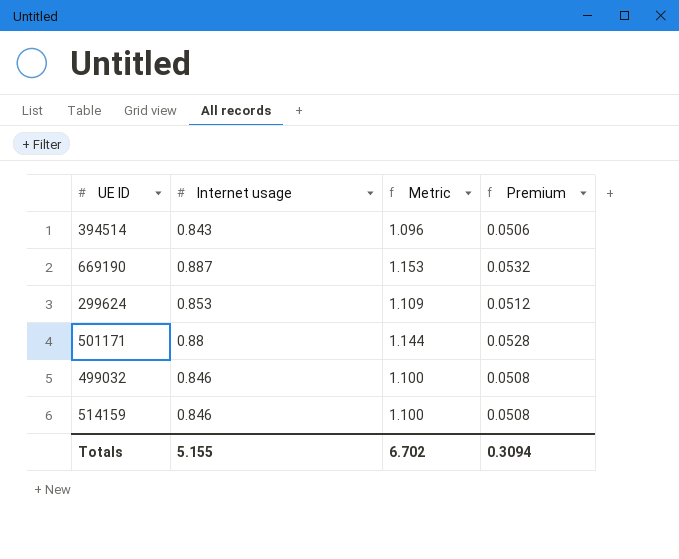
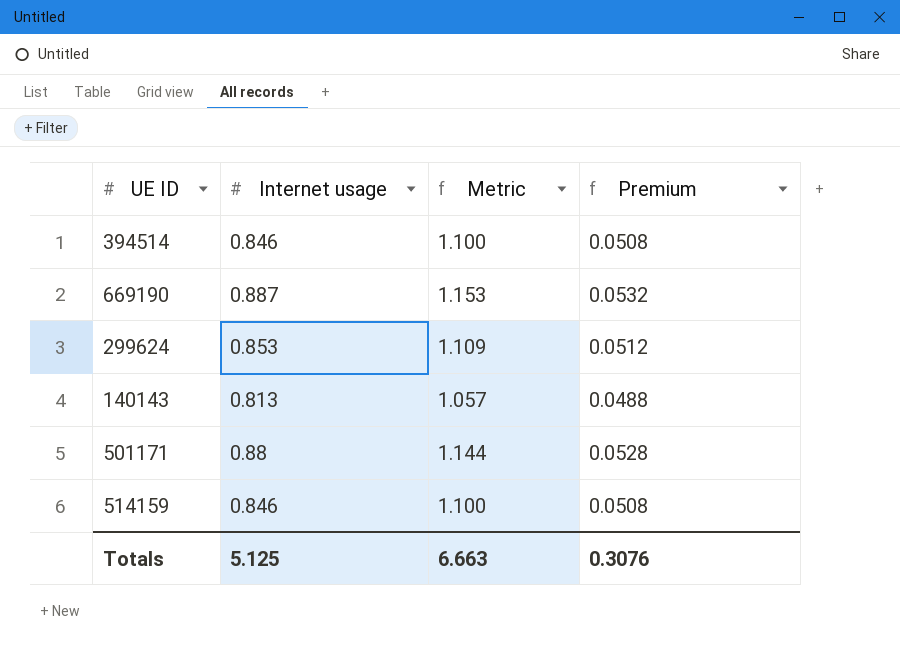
row 499032: 0.846 | 1.100 | 0.0508 -> none
394514 | Internet usage: 0.843 -> 0.846
394514 | Metric: 1.096 -> 1.100
394514 | Premium: 0.0506 -> 0.0508
row 140143: none -> 0.813 | 1.057 | 0.0488
Totals | Internet usage: 5.155 -> 5.125
Totals | Metric: 6.702 -> 6.663
Totals | Premium: 0.3094 -> 0.3076

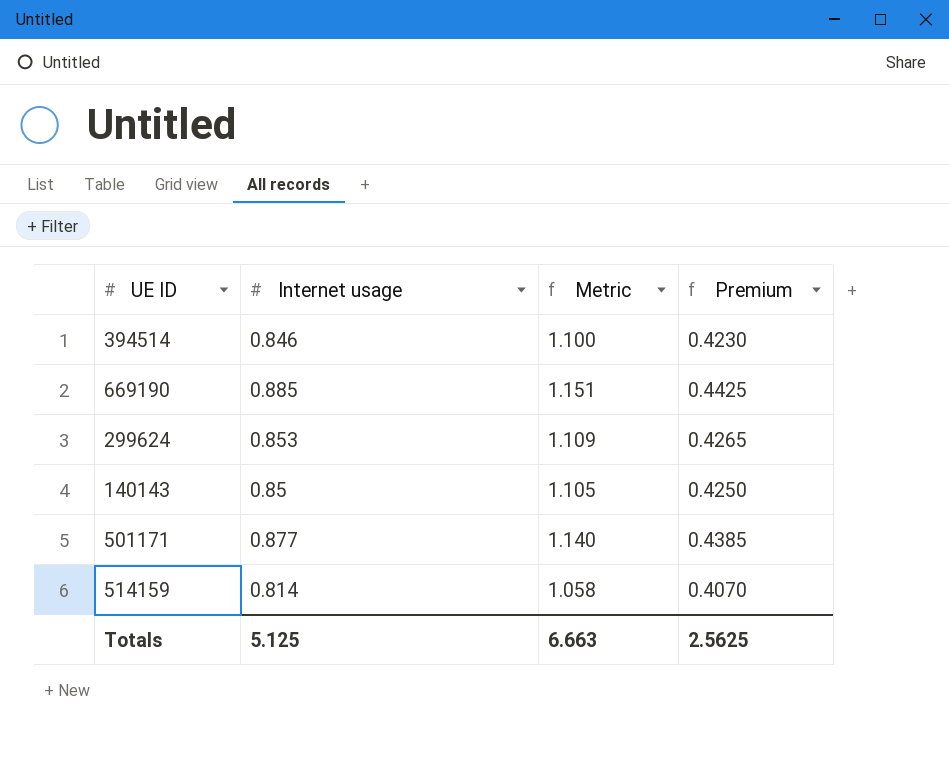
column Premium | formula: [Internet usage] * 0.06 -> [Internet usage] * 0.5
669190 | Internet usage: 0.887 -> 0.885
669190 | Metric: 1.153 -> 1.151
140143 | Internet usage: 0.813 -> 0.85
140143 | Metric: 1.057 -> 1.105
501171 | Internet usage: 0.88 -> 0.877
501171 | Metric: 1.144 -> 1.140
514159 | Internet usage: 0.846 -> 0.814
514159 | Metric: 1.100 -> 1.058
Totals | Premium: 0.3076 -> 2.5625

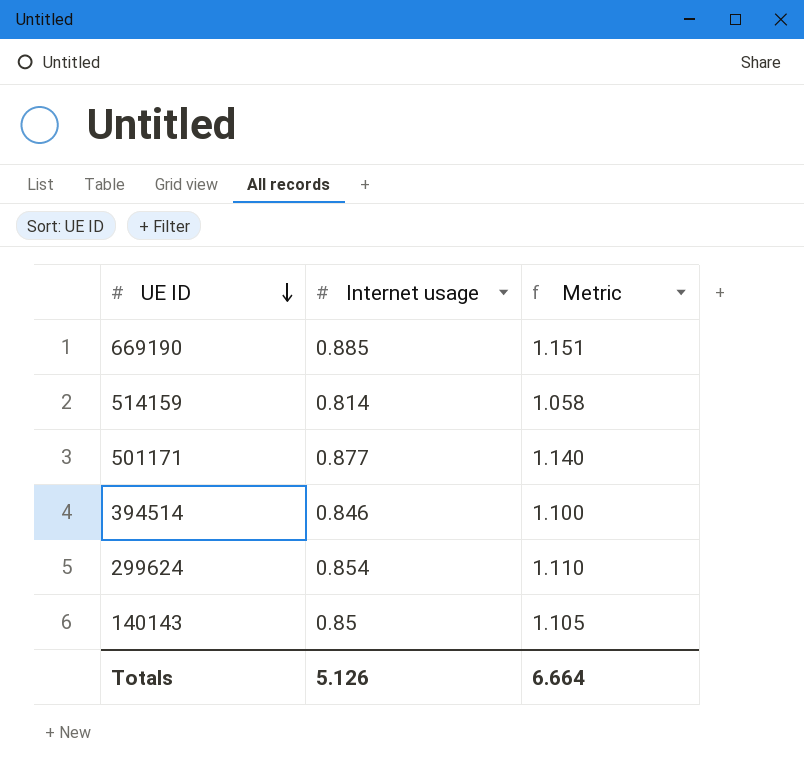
row order: none -> UE ID descending
column Premium | formula: [Internet usage] * 0.5 -> none
299624 | Internet usage: 0.853 -> 0.854
299624 | Metric: 1.109 -> 1.110
Totals | Internet usage: 5.125 -> 5.126
Totals | Metric: 6.663 -> 6.664

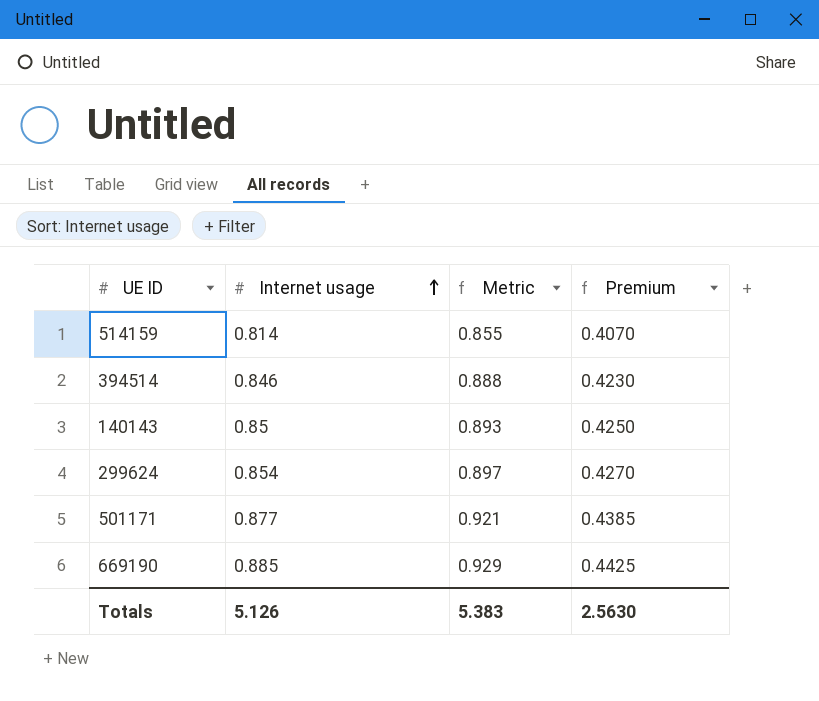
row order: UE ID descending -> Internet usage ascending
column Metric | formula: [Internet usage] * 1.3 -> [Internet usage] * 1.05
column Premium | formula: none -> [Internet usage] * 0.5
Totals | Metric: 6.664 -> 5.383

